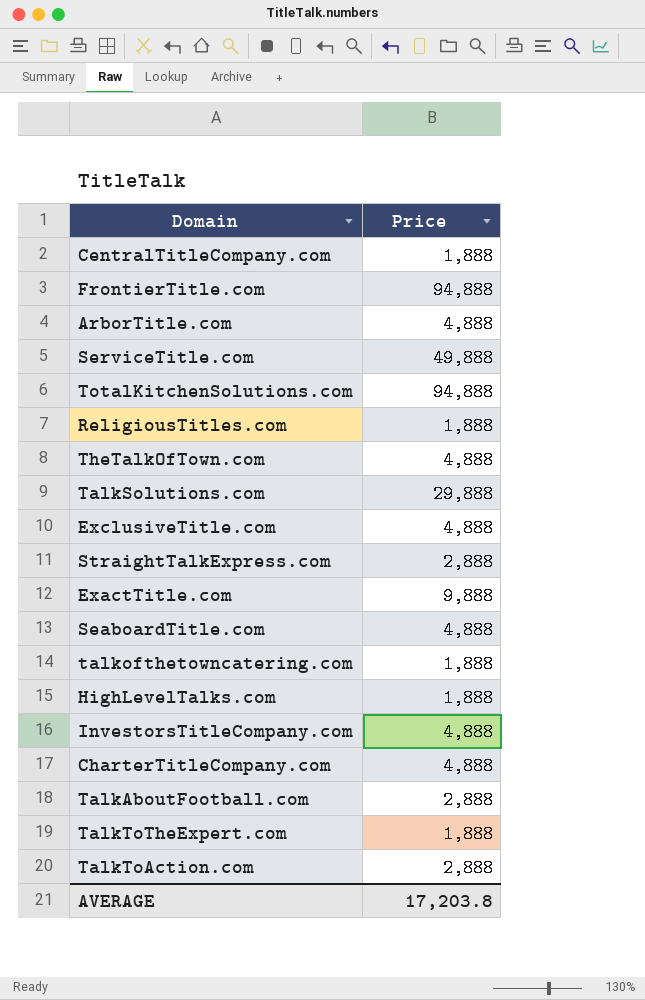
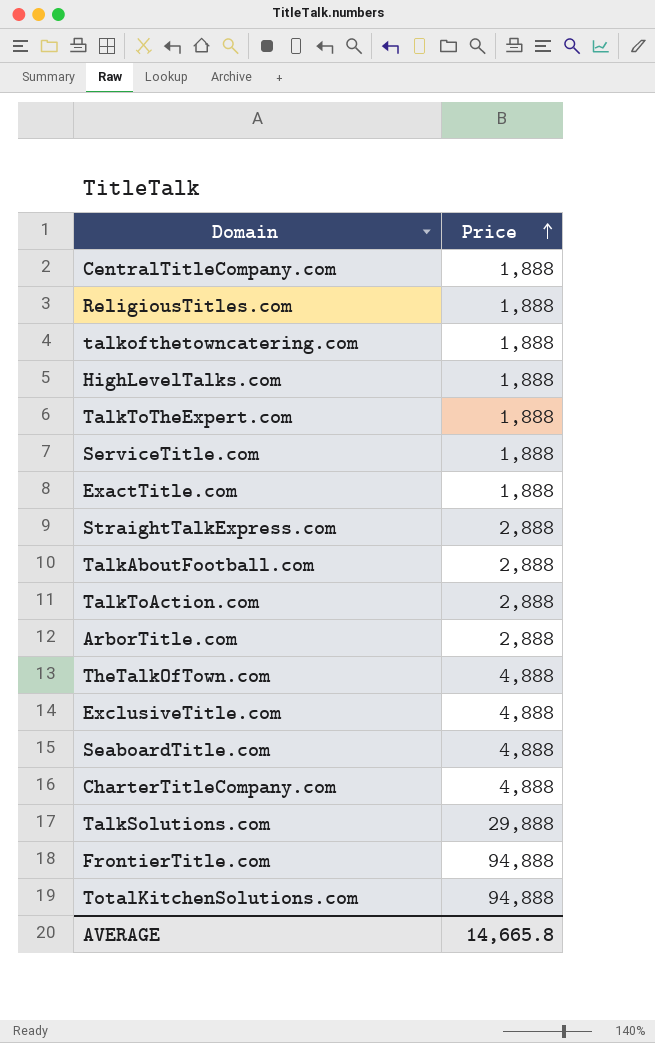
row order: none -> Price ascending
row InvestorsTitleCompany.com: 4,888 -> none
ServiceTitle.com | Price: 49,888 -> 1,888
ExactTitle.com | Price: 9,888 -> 1,888
ArborTitle.com | Price: 4,888 -> 2,888
AVERAGE | Price: 17,203.8 -> 14,665.8

